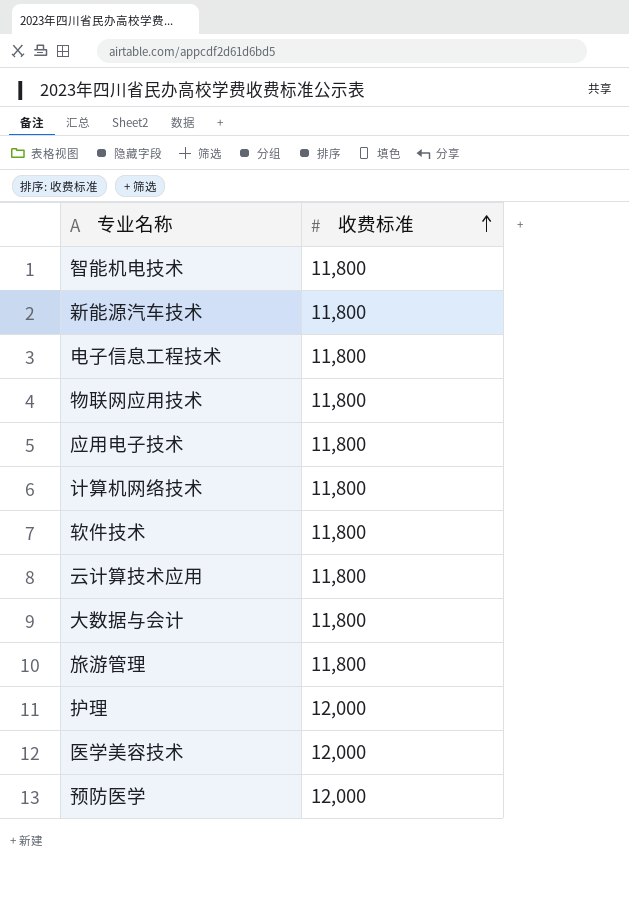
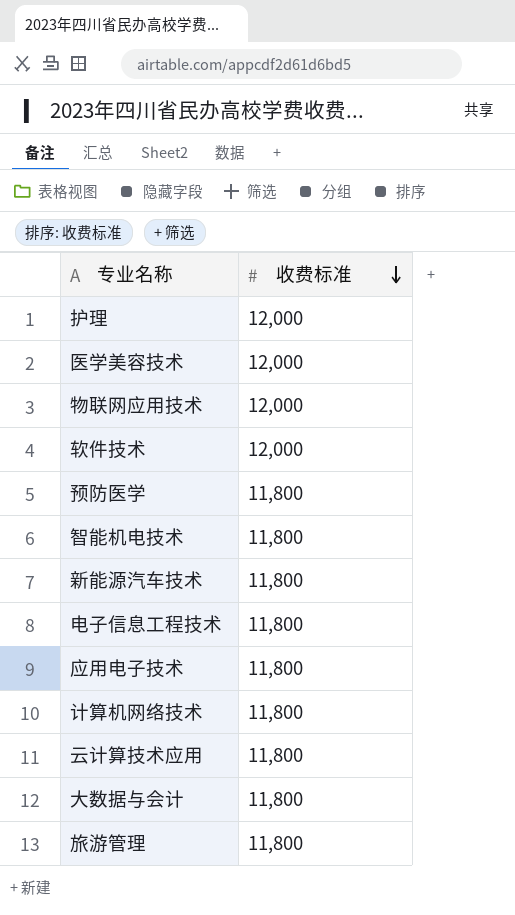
row order: 收费标准 ascending -> 收费标准 descending
物联网应用技术 | 收费标准: 11,800 -> 12,000
软件技术 | 收费标准: 11,800 -> 12,000
预防医学 | 收费标准: 12,000 -> 11,800

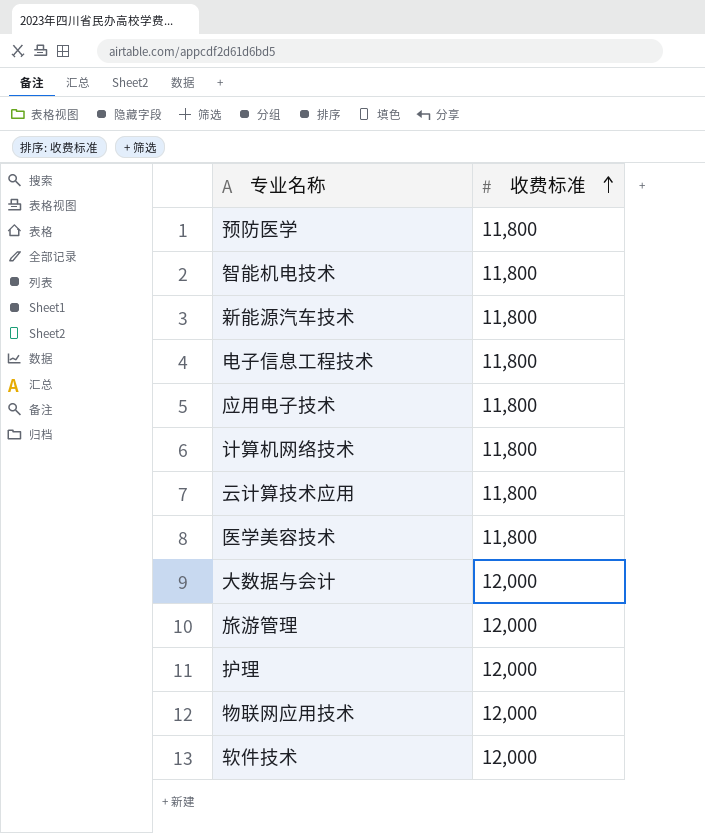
row order: 收费标准 descending -> 收费标准 ascending
医学美容技术 | 收费标准: 12,000 -> 11,800
大数据与会计 | 收费标准: 11,800 -> 12,000
旅游管理 | 收费标准: 11,800 -> 12,000

